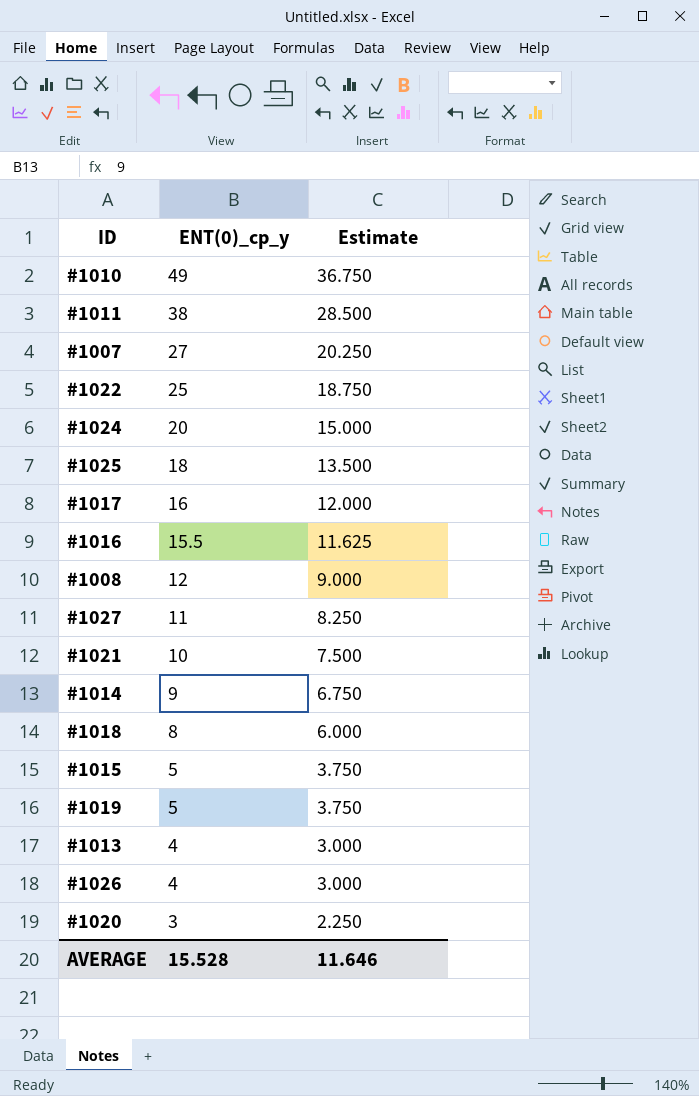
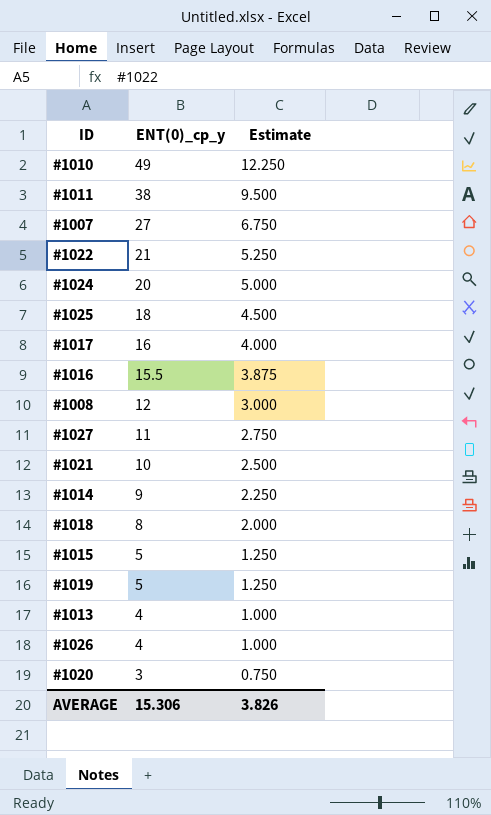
column Estimate | formula: [ENT(0)_cp_y] * 0.75 -> [ENT(0)_cp_y] * 0.25
#1022 | ENT(0)_cp_y: 25 -> 21
AVERAGE | ENT(0)_cp_y: 15.528 -> 15.306
AVERAGE | Estimate: 11.646 -> 3.826

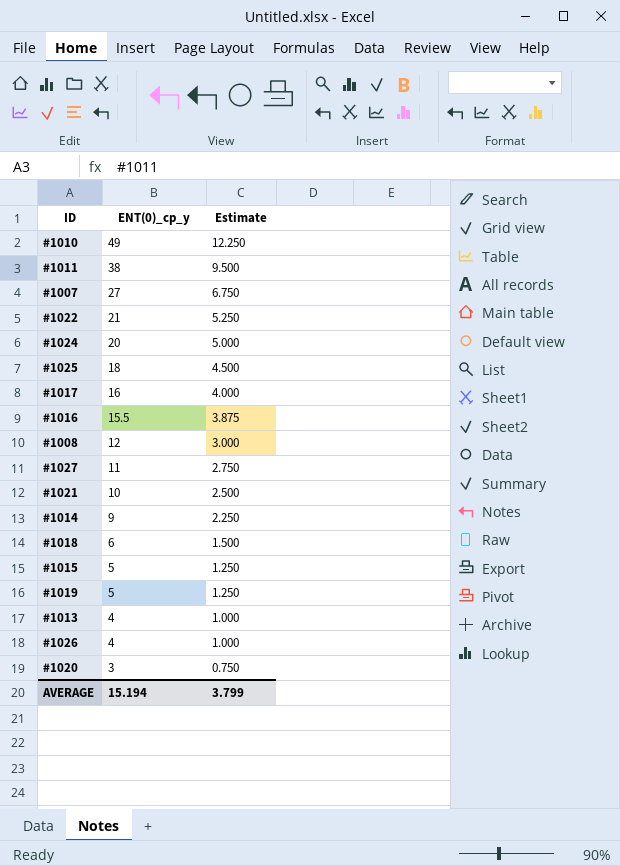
#1018 | ENT(0)_cp_y: 8 -> 6
#1018 | Estimate: 2.000 -> 1.500
AVERAGE | ENT(0)_cp_y: 15.306 -> 15.194
AVERAGE | Estimate: 3.826 -> 3.799

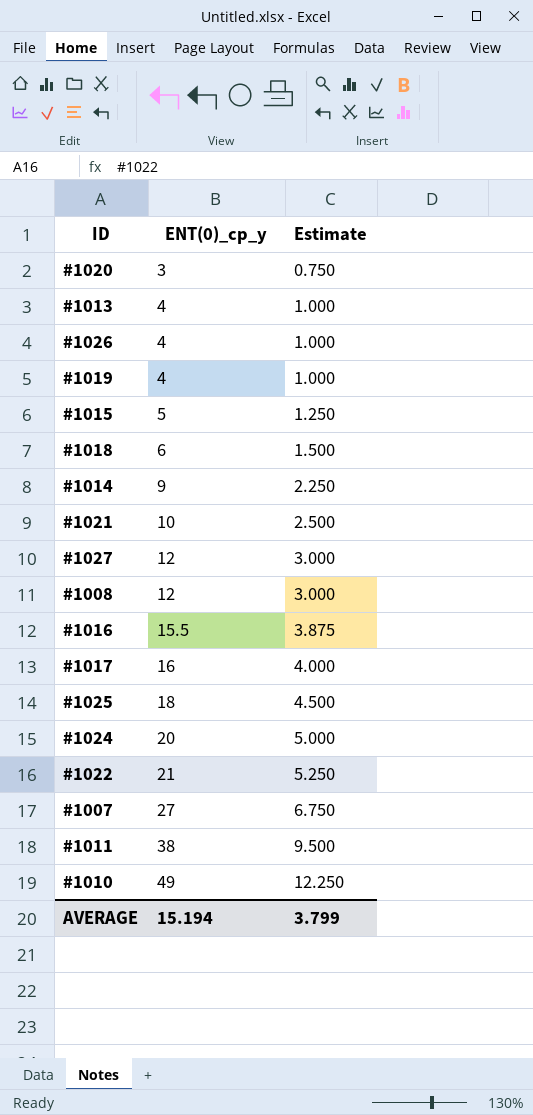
row order: ENT(0)_cp_y descending -> ENT(0)_cp_y ascending
#1019 | ENT(0)_cp_y: 5 -> 4
#1019 | Estimate: 1.250 -> 1.000
#1027 | ENT(0)_cp_y: 11 -> 12
#1027 | Estimate: 2.750 -> 3.000

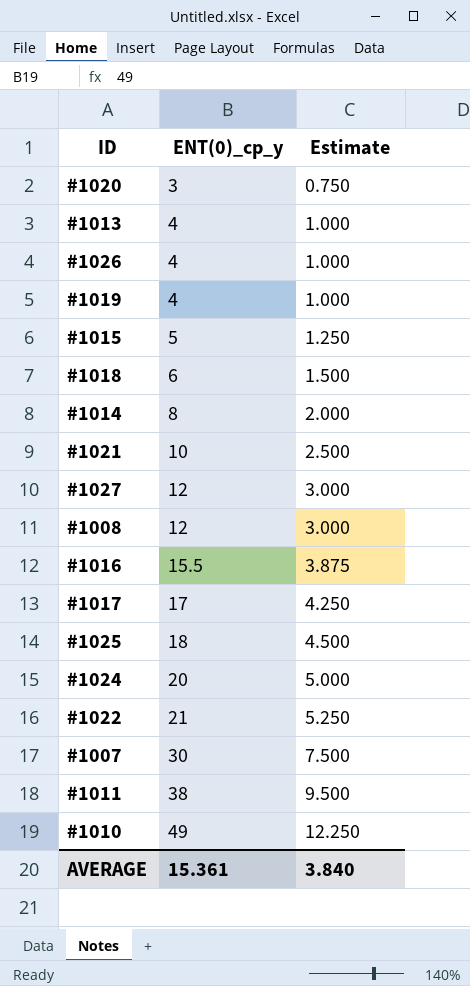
#1014 | ENT(0)_cp_y: 9 -> 8
#1014 | Estimate: 2.250 -> 2.000
#1017 | ENT(0)_cp_y: 16 -> 17
#1017 | Estimate: 4.000 -> 4.250
#1007 | ENT(0)_cp_y: 27 -> 30
#1007 | Estimate: 6.750 -> 7.500
AVERAGE | ENT(0)_cp_y: 15.194 -> 15.361
AVERAGE | Estimate: 3.799 -> 3.840

